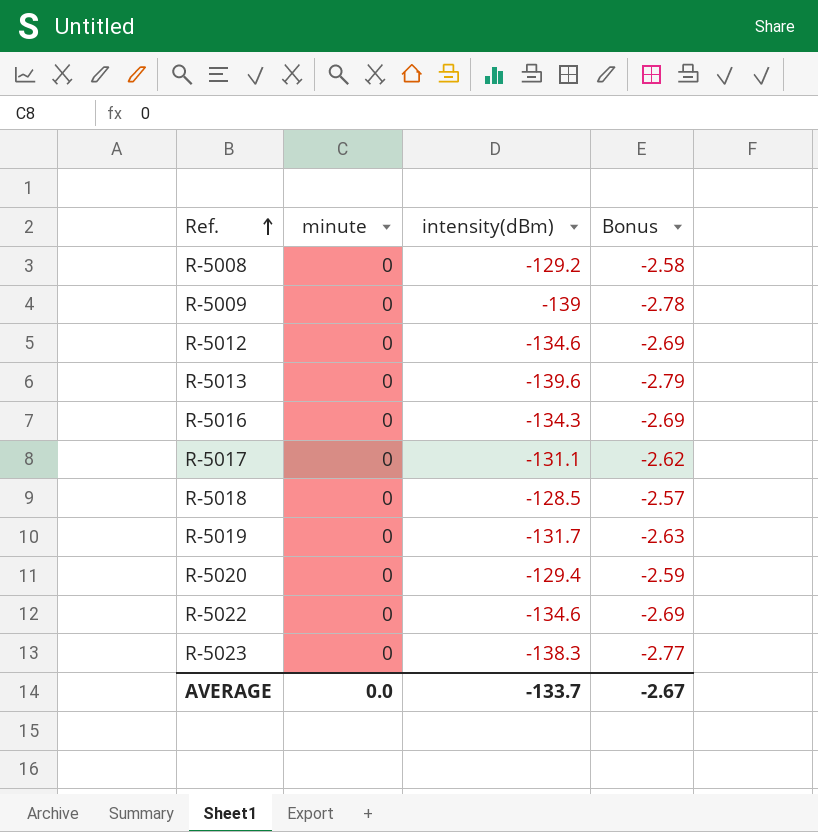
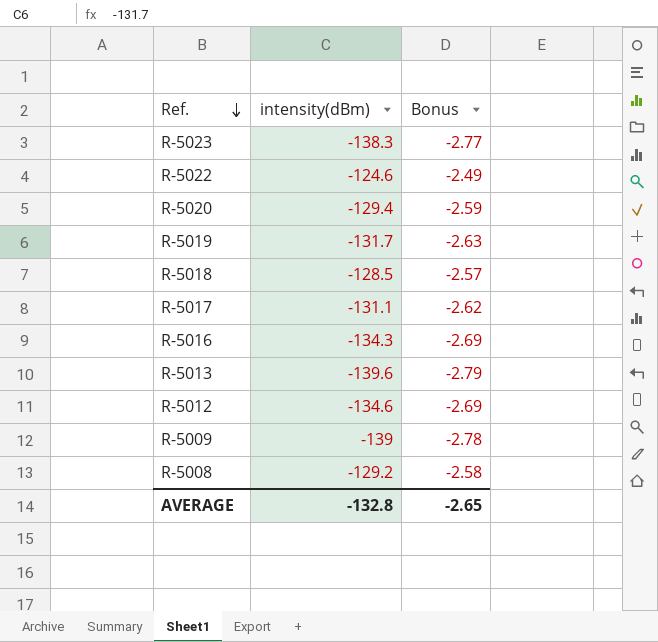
row order: Ref. ascending -> Ref. descending
column minute | position: 2 -> none
R-5022 | intensity(dBm): -134.6 -> -124.6
R-5022 | Bonus: -2.69 -> -2.49
AVERAGE | intensity(dBm): -133.7 -> -132.8
AVERAGE | Bonus: -2.67 -> -2.65

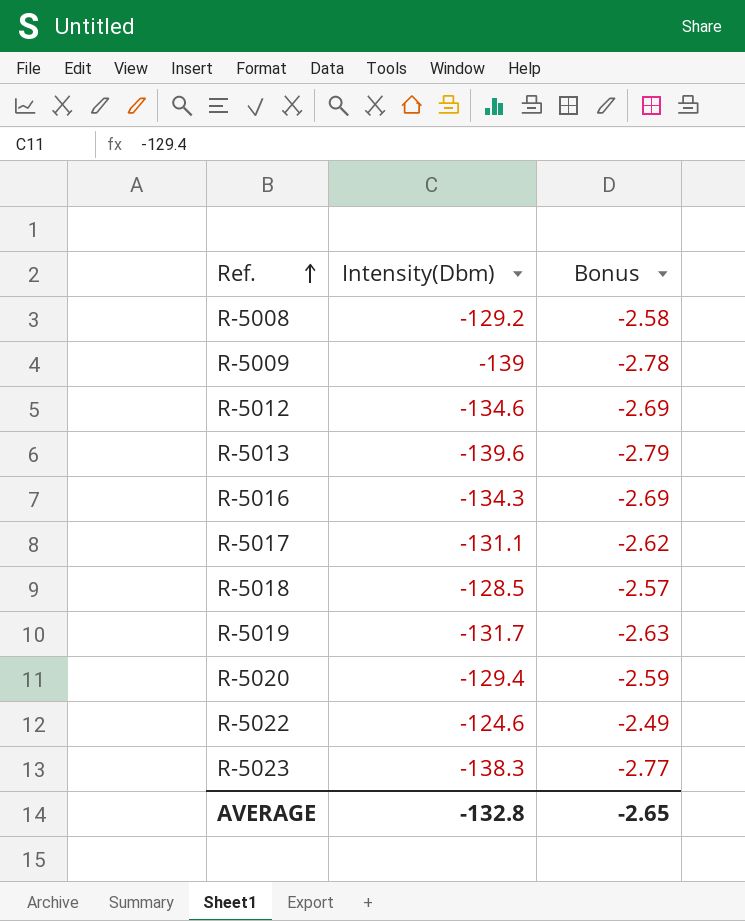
row order: Ref. descending -> Ref. ascending
column name: intensity(dBm) -> Intensity(Dbm)

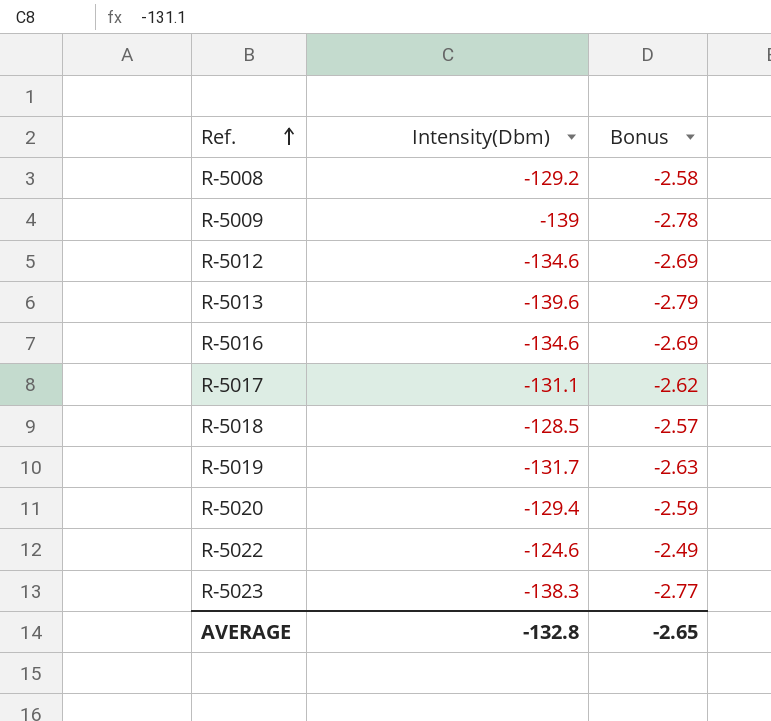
R-5016 | Intensity(Dbm): -134.3 -> -134.6

